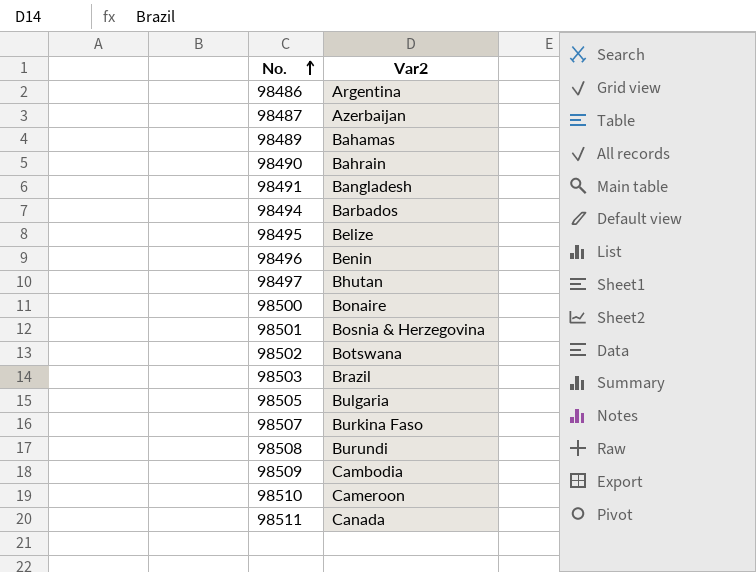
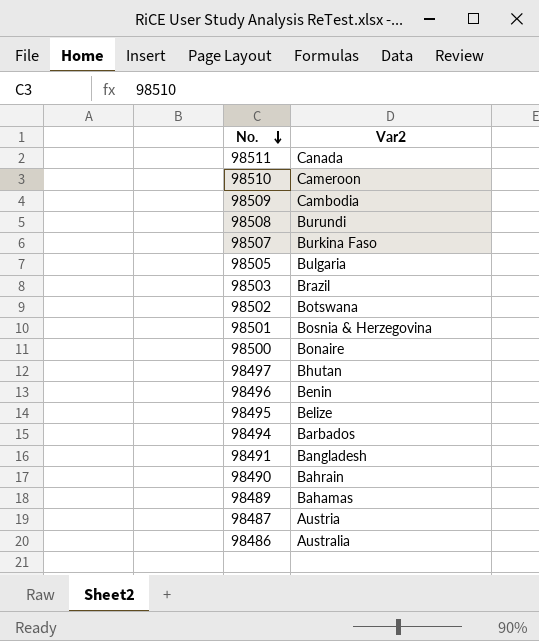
row order: No. ascending -> No. descending
98487 | Var2: Azerbaijan -> Austria
98486 | Var2: Argentina -> Australia

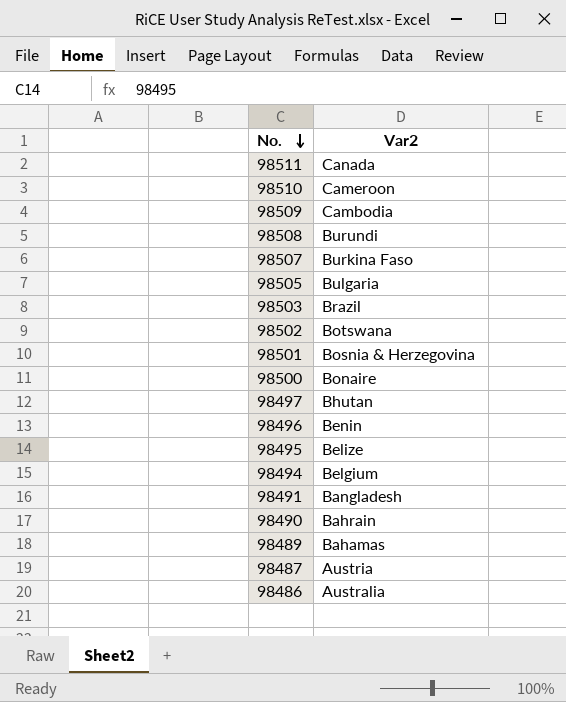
98494 | Var2: Barbados -> Belgium

